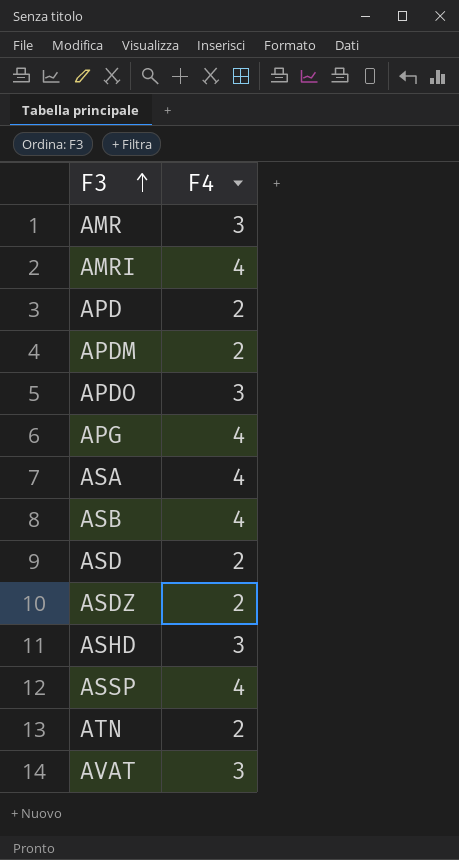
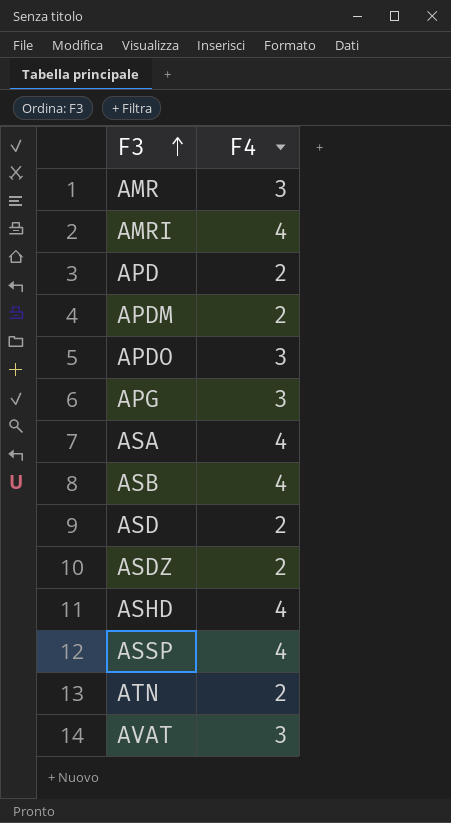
APG | F4: 4 -> 3
ASHD | F4: 3 -> 4

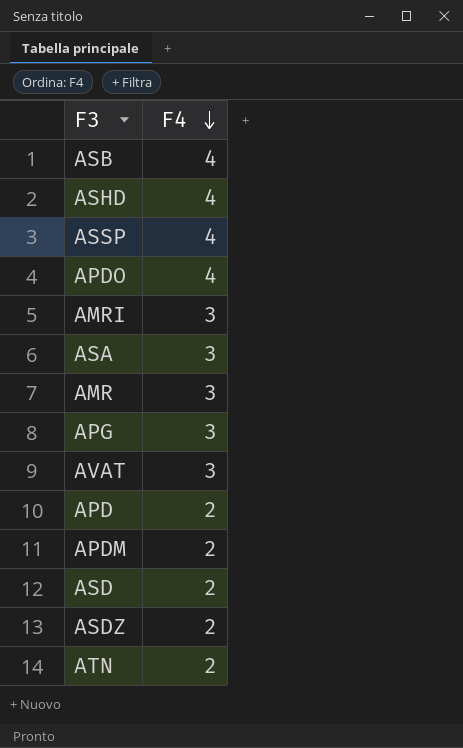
row order: F3 ascending -> F4 descending
APDO | F4: 3 -> 4
AMRI | F4: 4 -> 3
ASA | F4: 4 -> 3

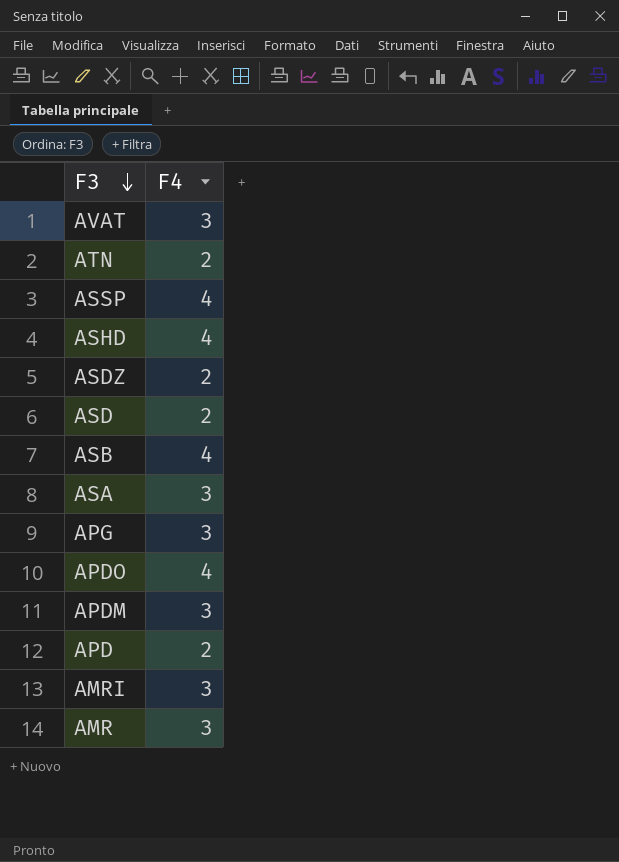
row order: F4 descending -> F3 descending
APDM | F4: 2 -> 3

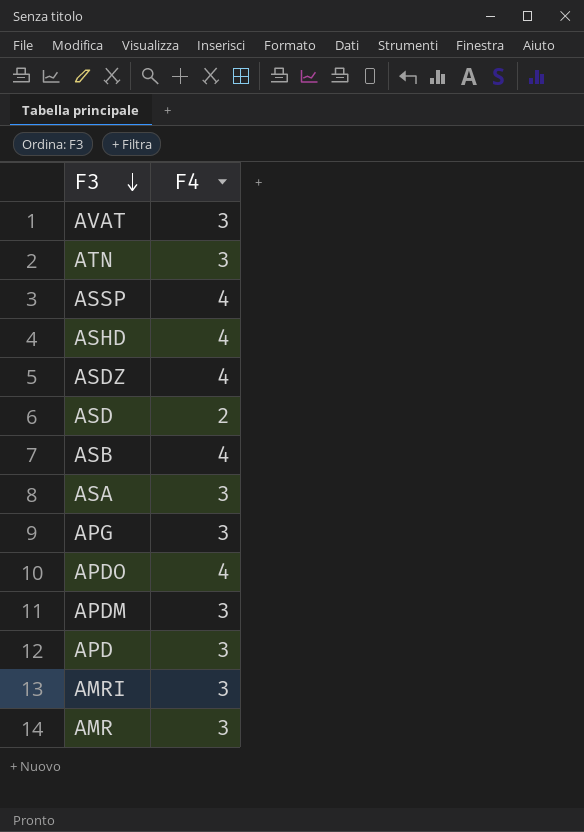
ATN | F4: 2 -> 3
ASDZ | F4: 2 -> 4
APD | F4: 2 -> 3

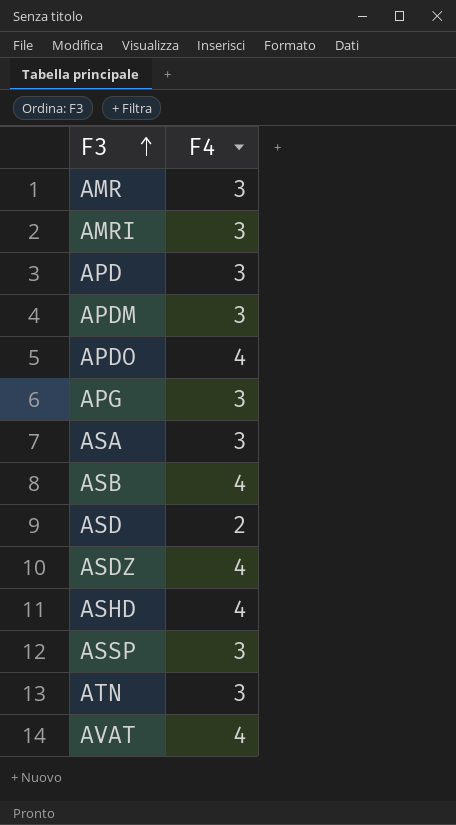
row order: F3 descending -> F3 ascending
ASSP | F4: 4 -> 3
AVAT | F4: 3 -> 4

